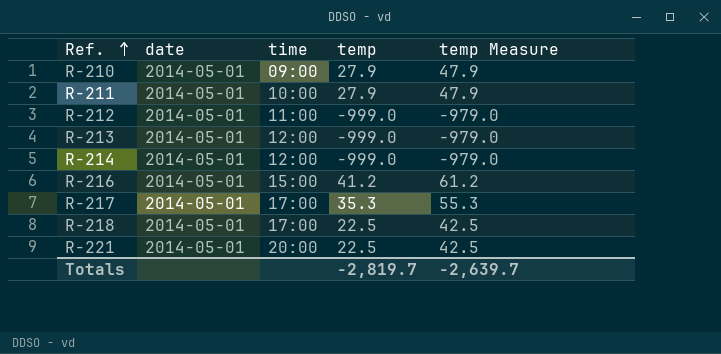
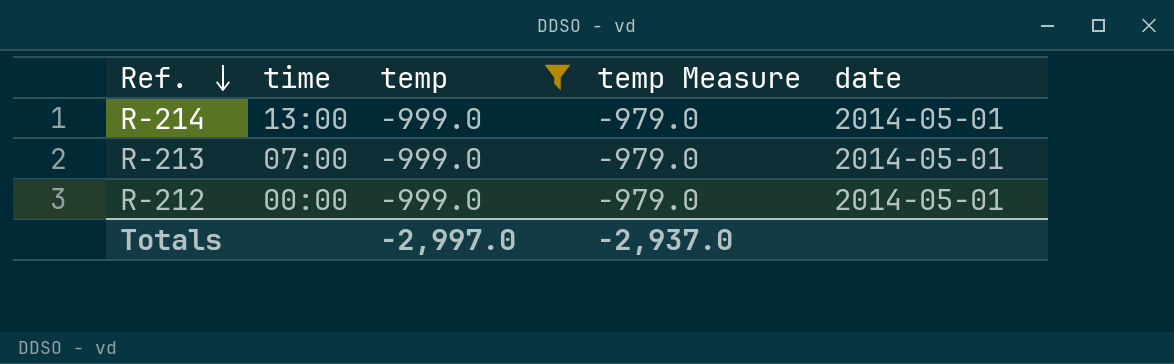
filter: none -> temp = -999.0
row order: Ref. ascending -> Ref. descending
column date | position: 2 -> 5
R-214 | time: 12:00 -> 13:00
R-213 | time: 12:00 -> 07:00
R-212 | time: 11:00 -> 00:00
Totals | temp: -2,819.7 -> -2,997.0
Totals | temp Measure: -2,639.7 -> -2,937.0

